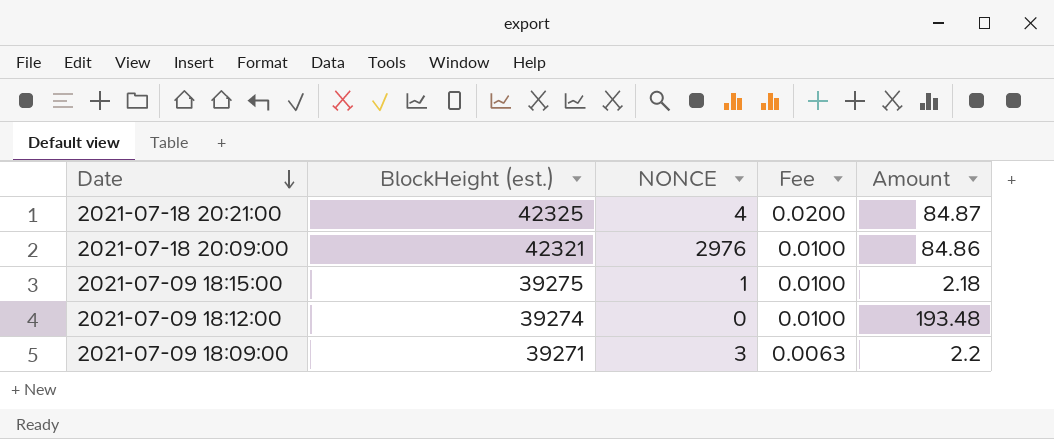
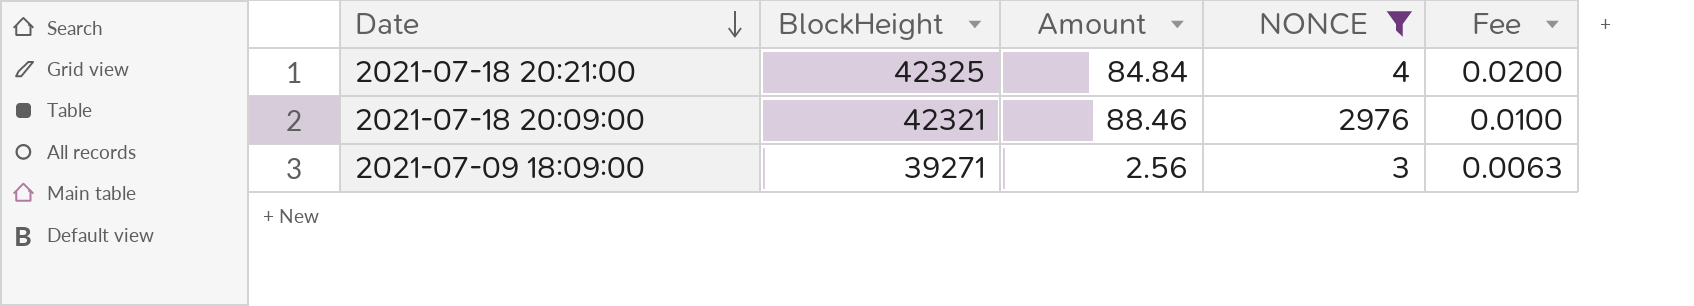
filter: none -> NONCE >= 3
column name: BlockHeight (est.) -> BlockHeight
column Amount | position: 5 -> 3
2021-07-18 20:21:00 | Amount: 84.87 -> 84.84
2021-07-18 20:09:00 | Amount: 84.86 -> 88.46
2021-07-09 18:09:00 | Amount: 2.2 -> 2.56

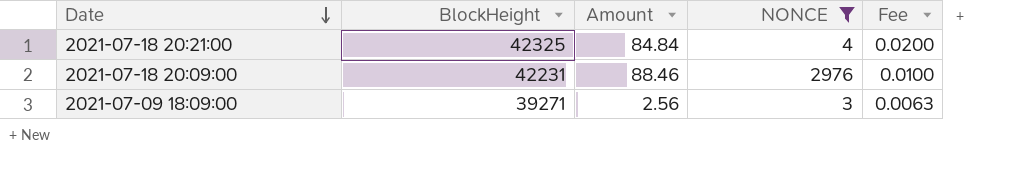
2021-07-18 20:09:00 | BlockHeight: 42321 -> 42231

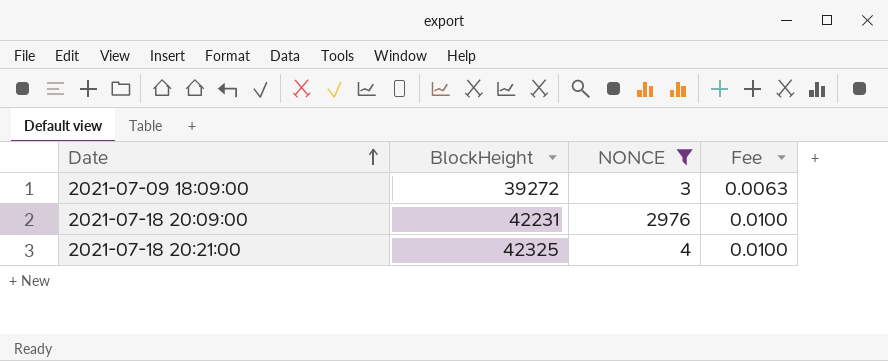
row order: Date descending -> Date ascending
column Amount | position: 3 -> none
2021-07-09 18:09:00 | BlockHeight: 39271 -> 39272
2021-07-18 20:21:00 | Fee: 0.0200 -> 0.0100

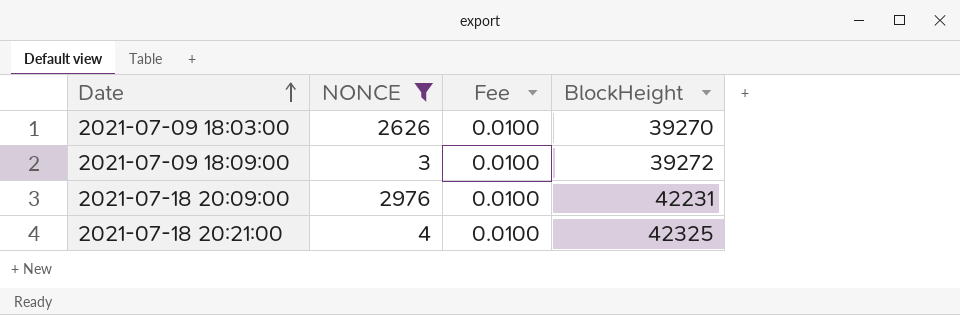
column BlockHeight | position: 2 -> 4
row 2021-07-09 18:03:00: none -> 2626 | 0.0100 | 39270
2021-07-09 18:09:00 | Fee: 0.0063 -> 0.0100

